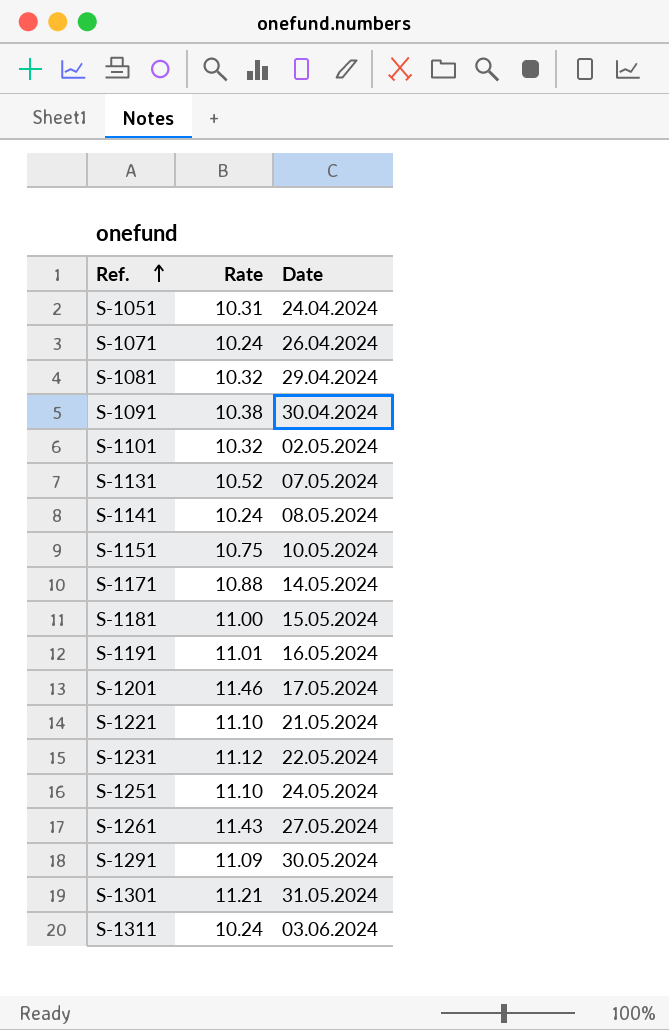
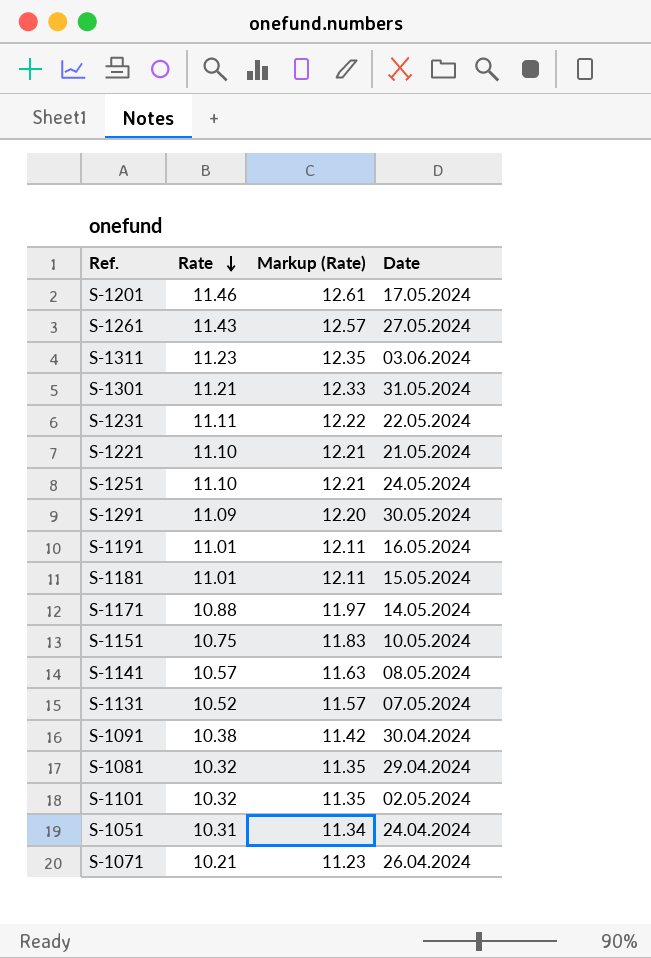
row order: Ref. ascending -> Rate descending
column Markup (Rate) | formula: none -> [Rate] * 1.1
S-1311 | Rate: 10.24 -> 11.23
S-1231 | Rate: 11.12 -> 11.11
S-1181 | Rate: 11.00 -> 11.01
S-1141 | Rate: 10.24 -> 10.57
S-1071 | Rate: 10.24 -> 10.21

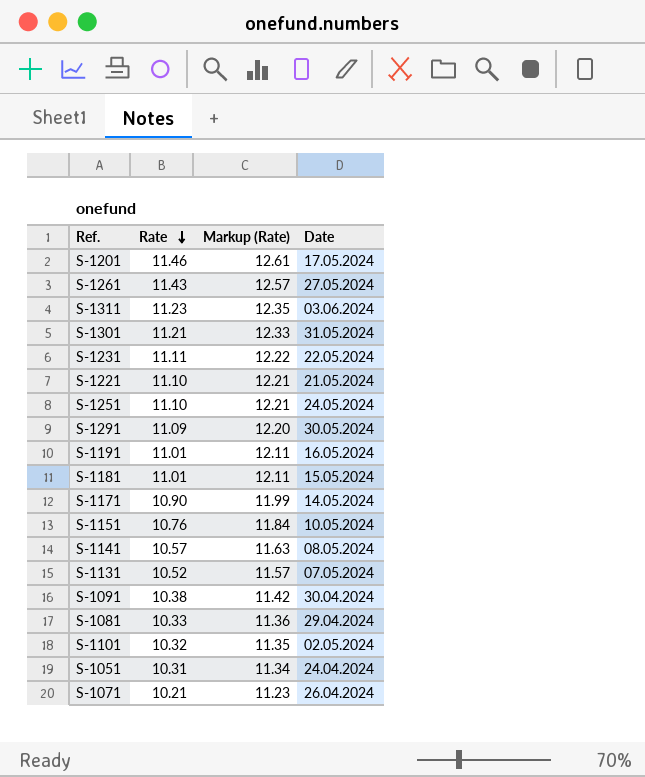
S-1171 | Rate: 10.88 -> 10.90
S-1171 | Markup (Rate): 11.97 -> 11.99
S-1151 | Rate: 10.75 -> 10.76
S-1151 | Markup (Rate): 11.83 -> 11.84
S-1081 | Rate: 10.32 -> 10.33
S-1081 | Markup (Rate): 11.35 -> 11.36

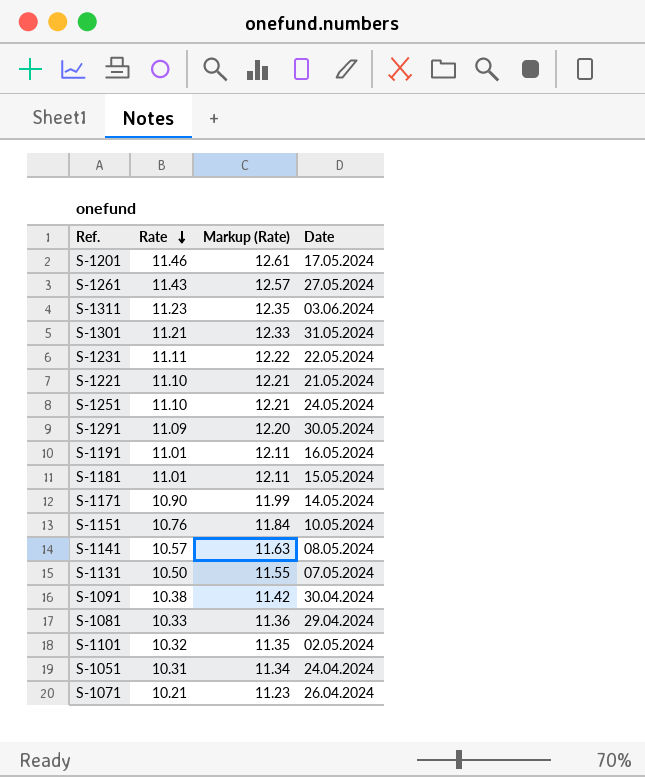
S-1131 | Rate: 10.52 -> 10.50
S-1131 | Markup (Rate): 11.57 -> 11.55

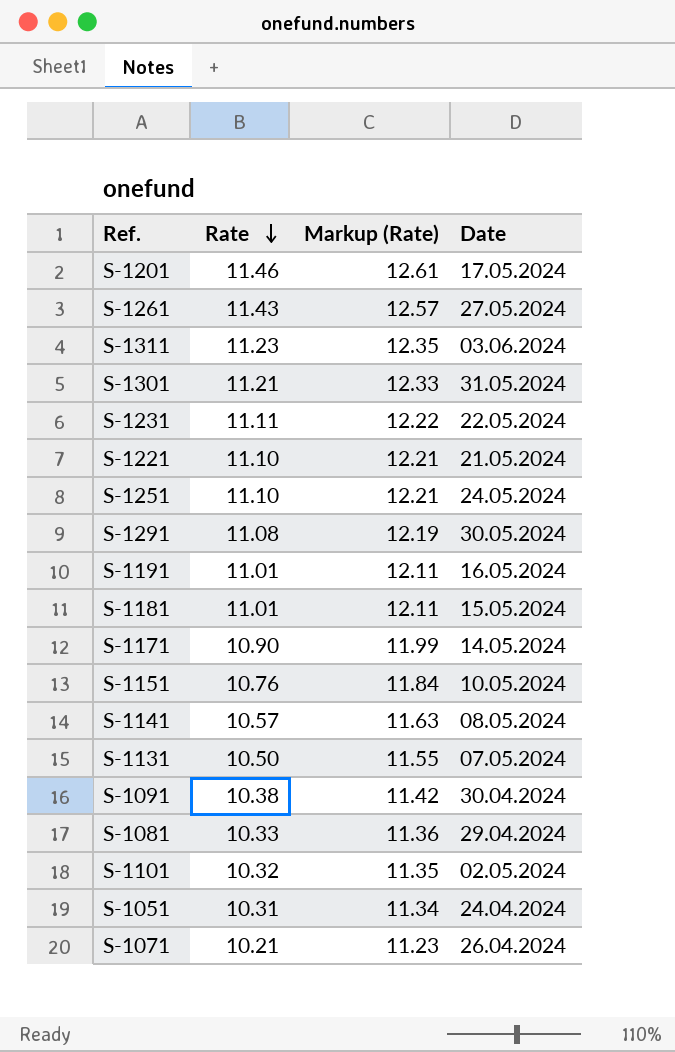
S-1291 | Rate: 11.09 -> 11.08
S-1291 | Markup (Rate): 12.20 -> 12.19

